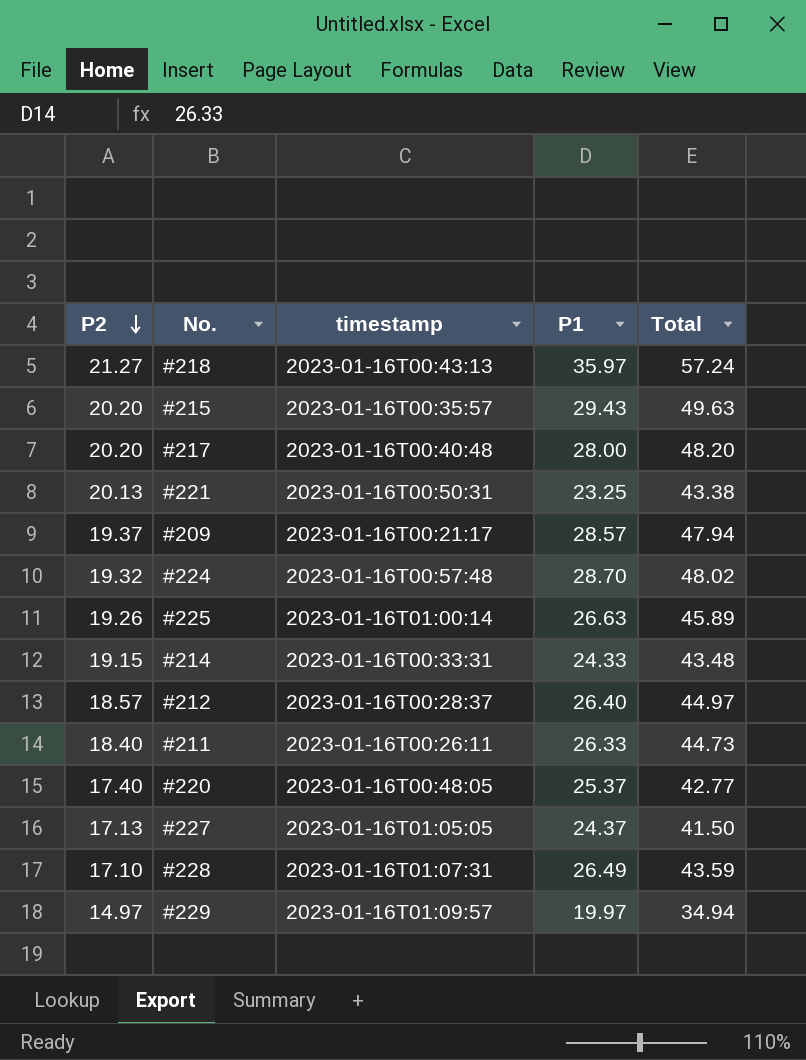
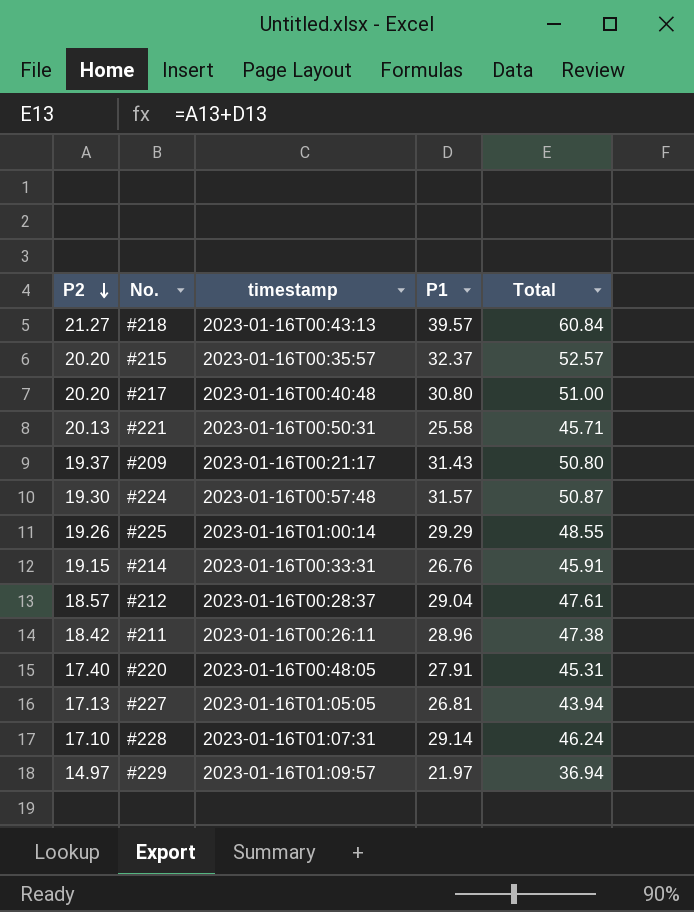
#218 | P1: 35.97 -> 39.57
#218 | Total: 57.24 -> 60.84
#215 | P1: 29.43 -> 32.37
#215 | Total: 49.63 -> 52.57
#217 | P1: 28.00 -> 30.80
#217 | Total: 48.20 -> 51.00
#221 | P1: 23.25 -> 25.58
#221 | Total: 43.38 -> 45.71
#209 | P1: 28.57 -> 31.43
#209 | Total: 47.94 -> 50.80
#224 | P2: 19.32 -> 19.30
#224 | P1: 28.70 -> 31.57
#224 | Total: 48.02 -> 50.87
#225 | P1: 26.63 -> 29.29
#225 | Total: 45.89 -> 48.55
#214 | P1: 24.33 -> 26.76
#214 | Total: 43.48 -> 45.91
#212 | P1: 26.40 -> 29.04
#212 | Total: 44.97 -> 47.61
#211 | P2: 18.40 -> 18.42
#211 | P1: 26.33 -> 28.96
#211 | Total: 44.73 -> 47.38
#220 | P1: 25.37 -> 27.91
#220 | Total: 42.77 -> 45.31
#227 | P1: 24.37 -> 26.81
#227 | Total: 41.50 -> 43.94
#228 | P1: 26.49 -> 29.14
#228 | Total: 43.59 -> 46.24
#229 | P1: 19.97 -> 21.97
#229 | Total: 34.94 -> 36.94

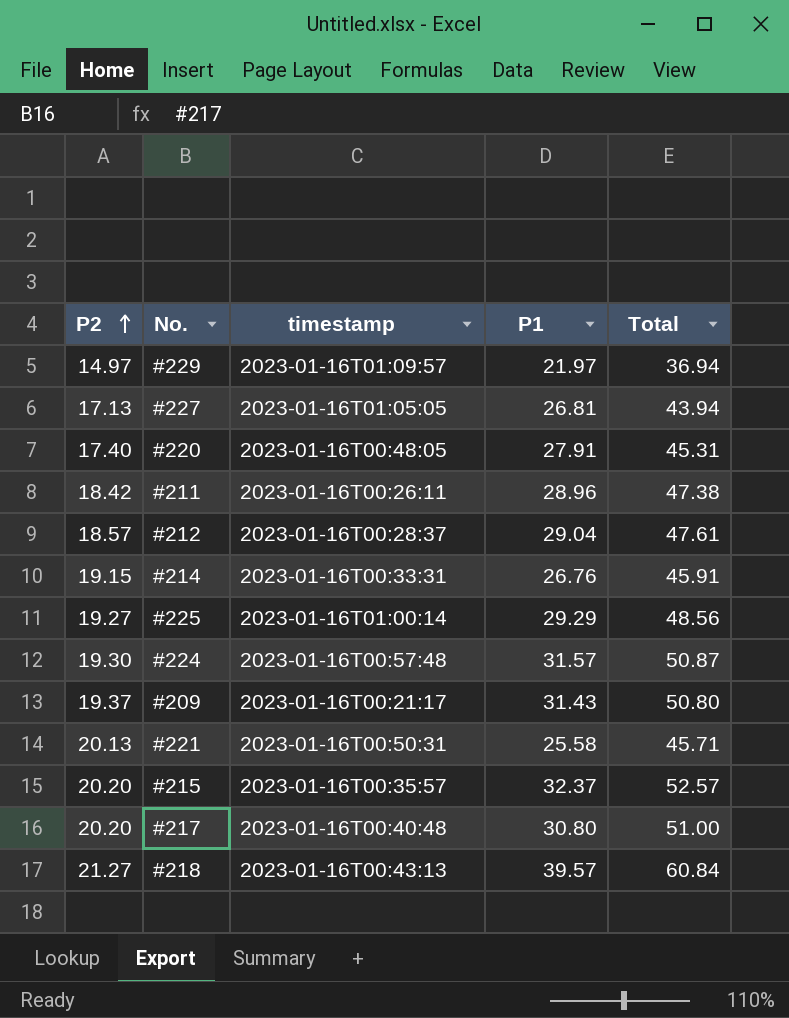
row order: P2 descending -> P2 ascending
row #228: 17.10 | 2023-01-16T01:07:31 | 29.14 | 46.24 -> none
#225 | P2: 19.26 -> 19.27
#225 | Total: 48.55 -> 48.56

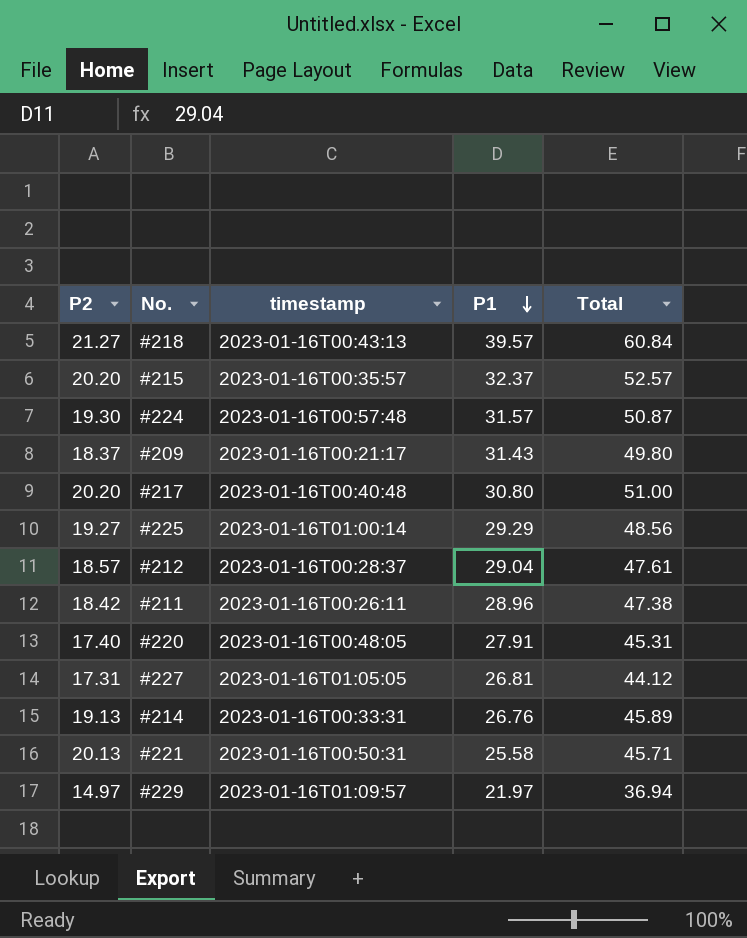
row order: P2 ascending -> P1 descending
#209 | P2: 19.37 -> 18.37
#209 | Total: 50.80 -> 49.80
#227 | P2: 17.13 -> 17.31
#227 | Total: 43.94 -> 44.12
#214 | P2: 19.15 -> 19.13
#214 | Total: 45.91 -> 45.89

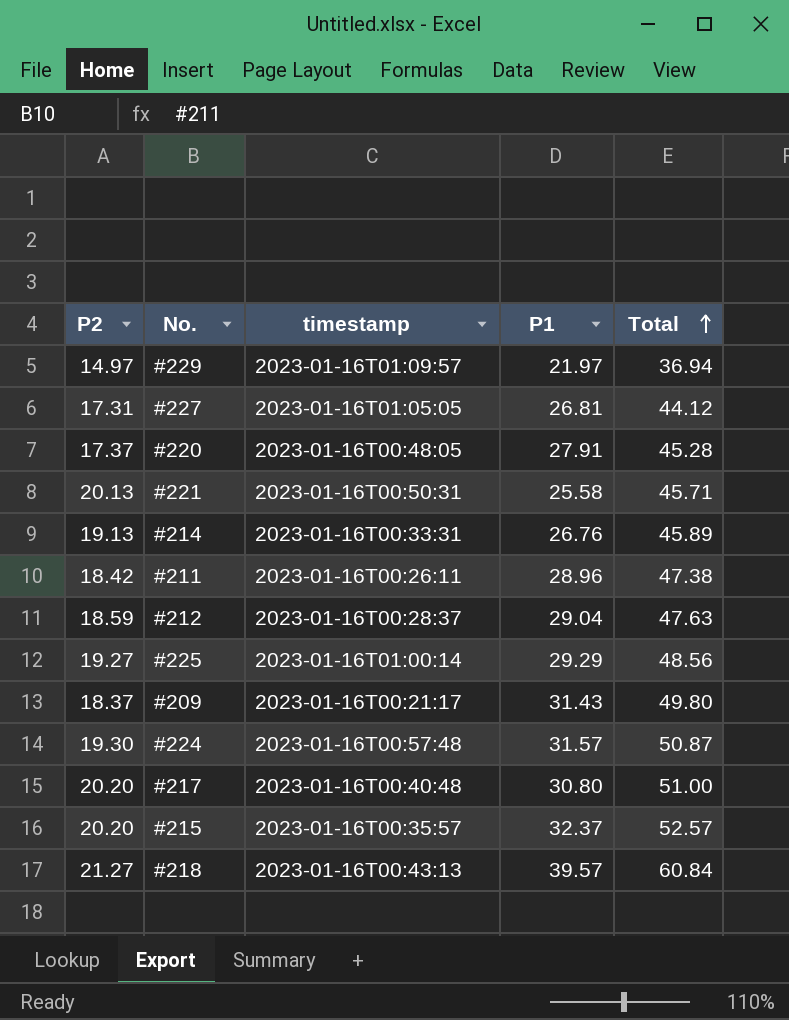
row order: P1 descending -> Total ascending
#220 | P2: 17.40 -> 17.37
#220 | Total: 45.31 -> 45.28
#212 | P2: 18.57 -> 18.59
#212 | Total: 47.61 -> 47.63

